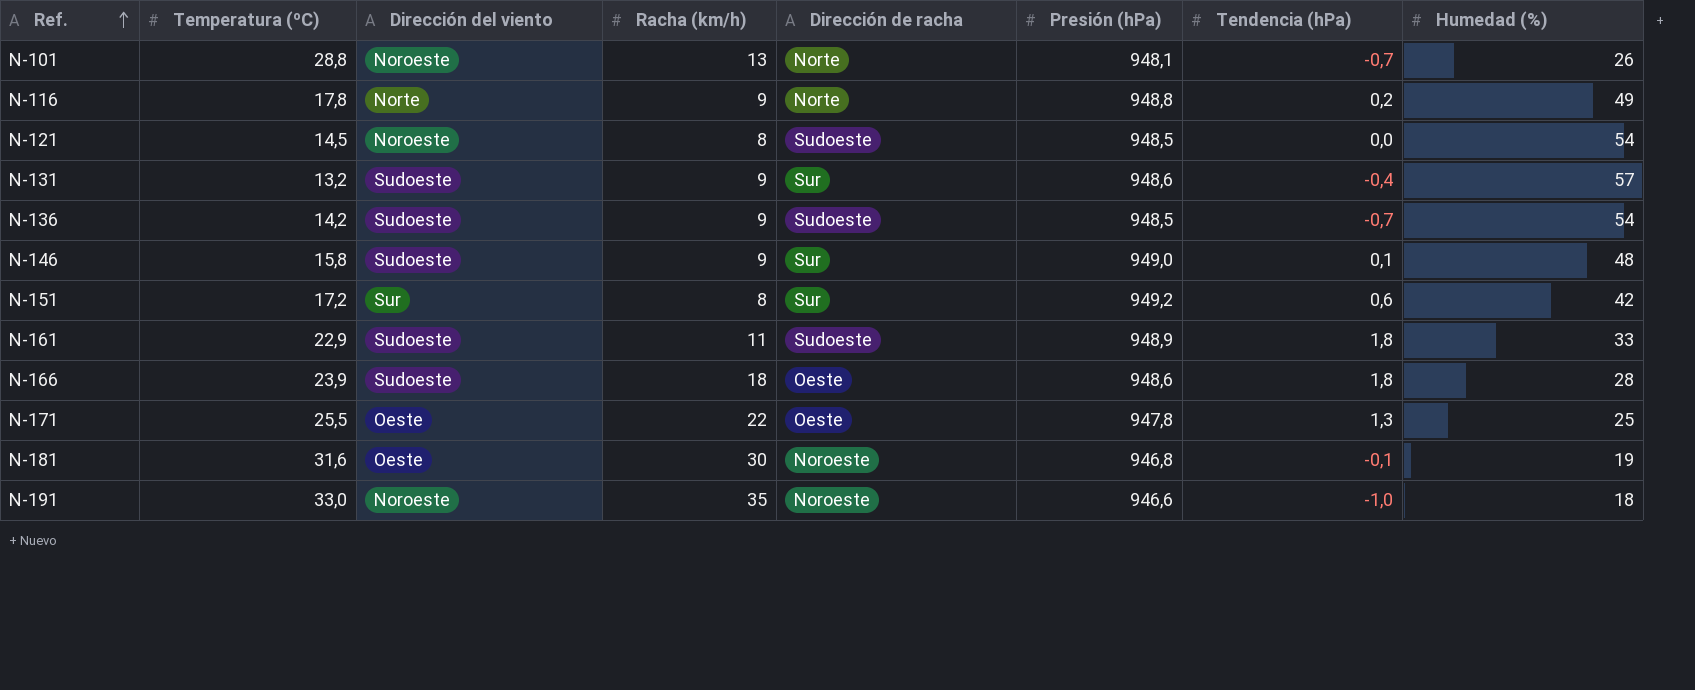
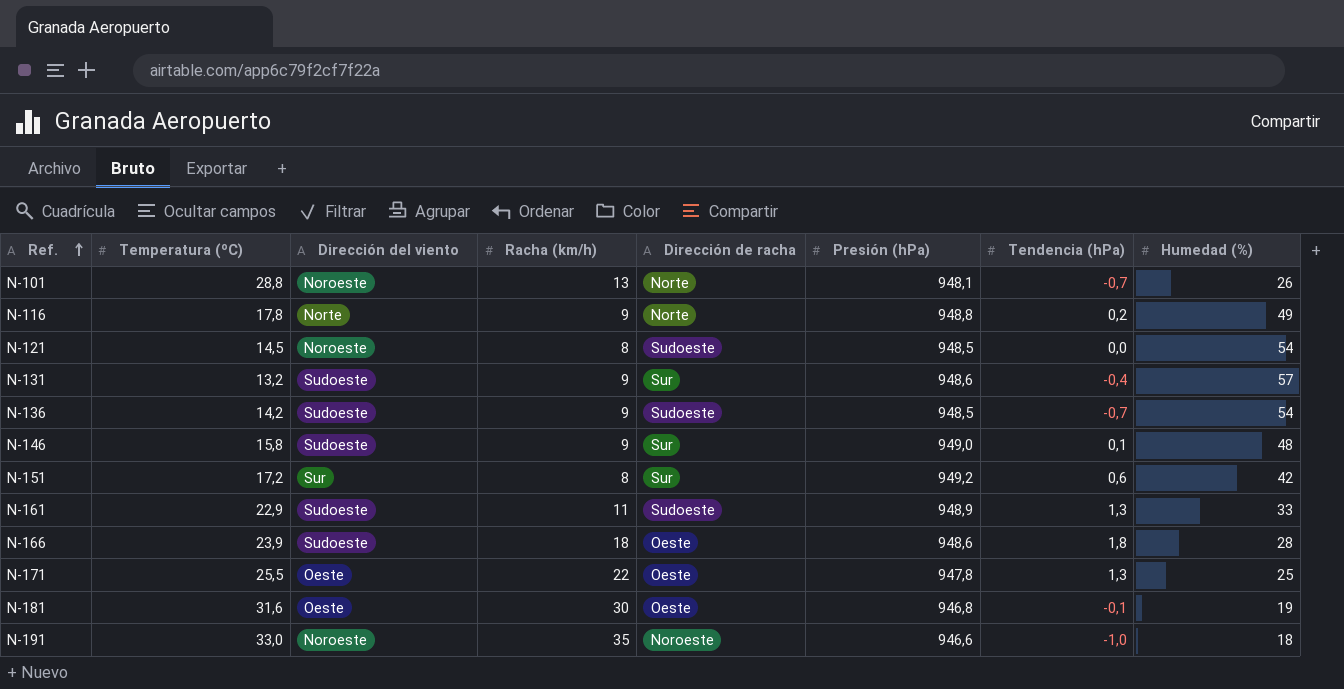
N-161 | Tendencia (hPa): 1,8 -> 1,3
N-181 | Dirección de racha: Noroeste -> Oeste

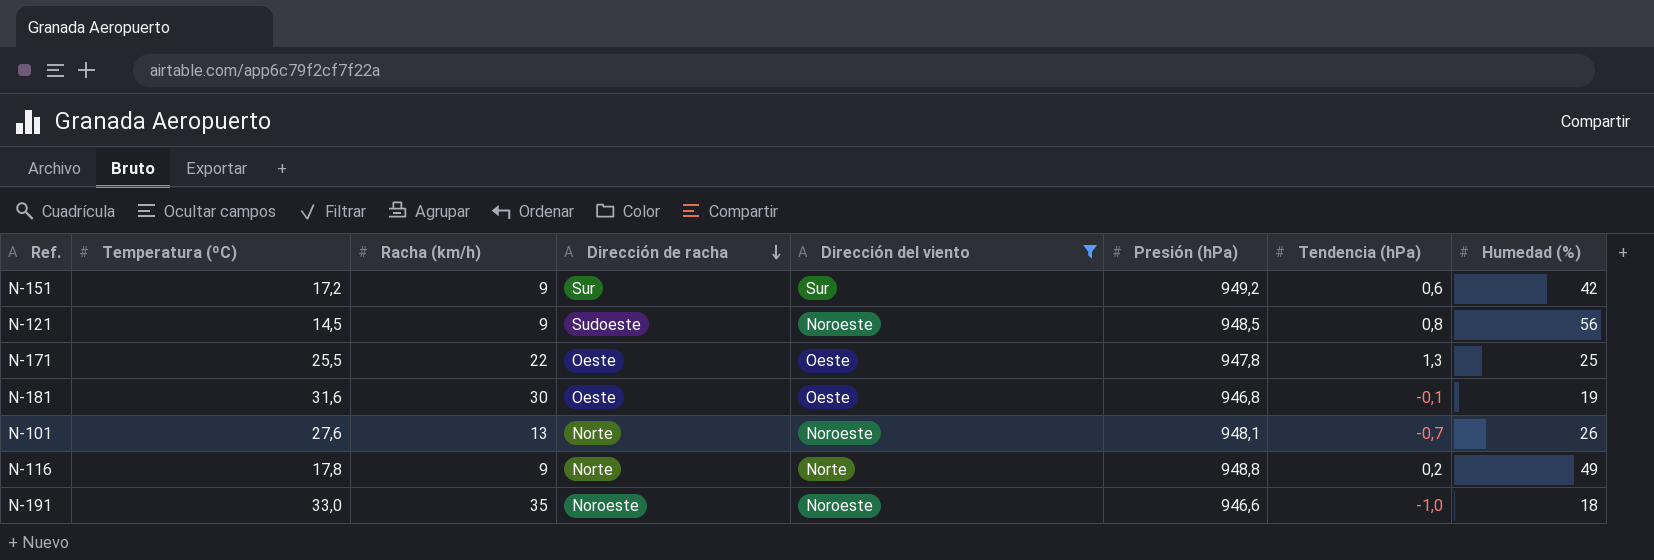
filter: none -> Dirección del viento != Sudoeste
row order: Ref. ascending -> Dirección de racha descending
column Dirección del viento | position: 3 -> 5
N-151 | Racha (km/h): 8 -> 9
N-121 | Racha (km/h): 8 -> 9
N-121 | Tendencia (hPa): 0,0 -> 0,8
N-121 | Humedad (%): 54 -> 56
N-101 | Temperatura (ºC): 28,8 -> 27,6

